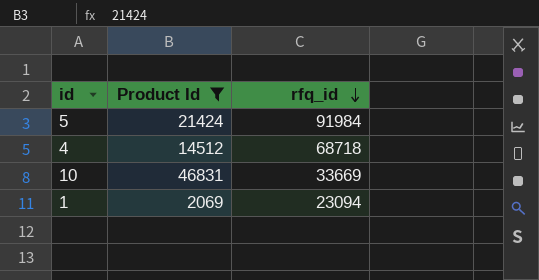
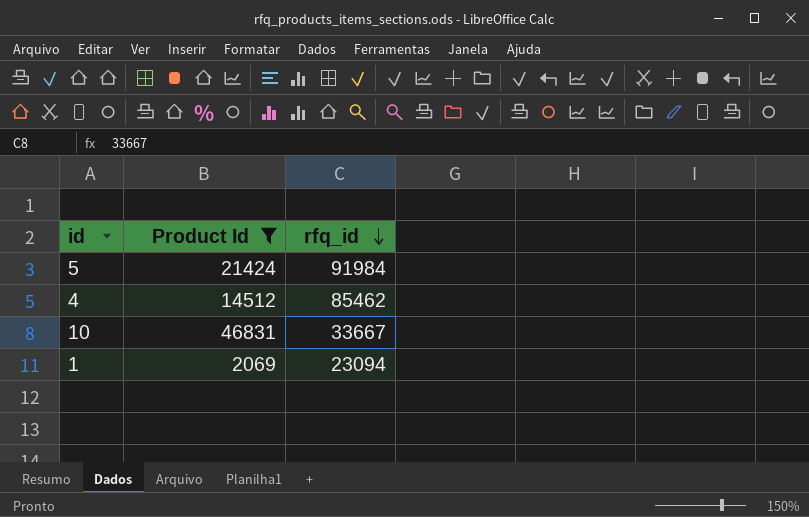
4 | rfq_id: 68718 -> 85462
10 | rfq_id: 33669 -> 33667

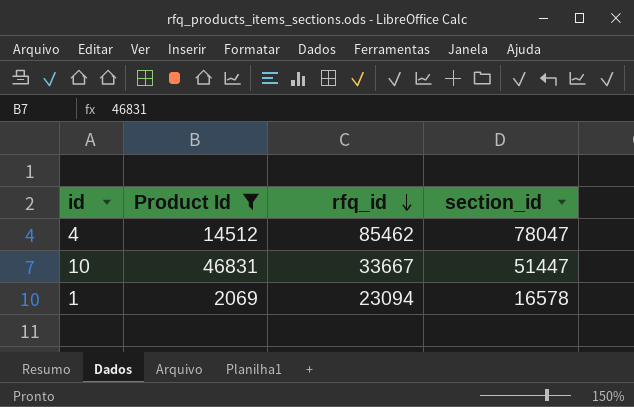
column section_id | position: none -> 4
row 5: 21424 | 91984 -> none

